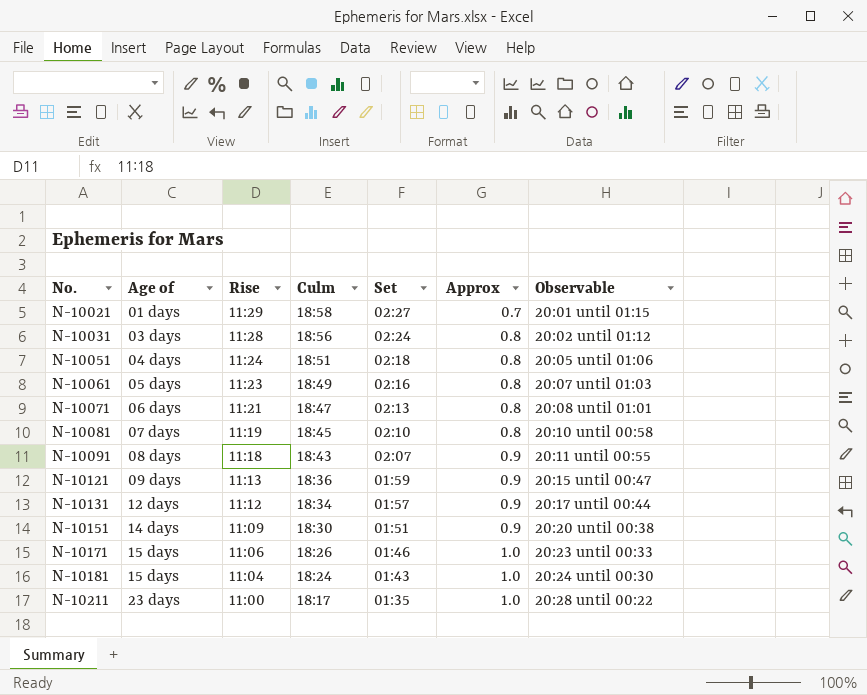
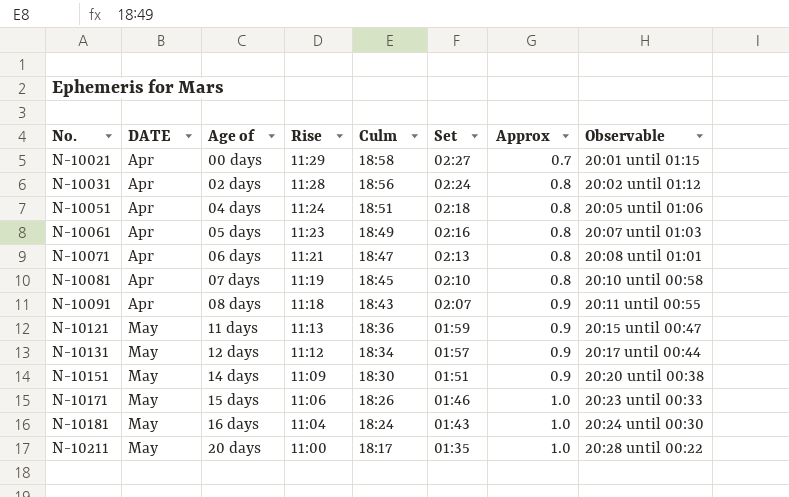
column DATE | position: none -> 2
N-10021 | Age of: 01 days -> 00 days
N-10031 | Age of: 03 days -> 02 days
N-10121 | Age of: 09 days -> 11 days
N-10181 | Age of: 15 days -> 16 days
N-10211 | Age of: 23 days -> 20 days

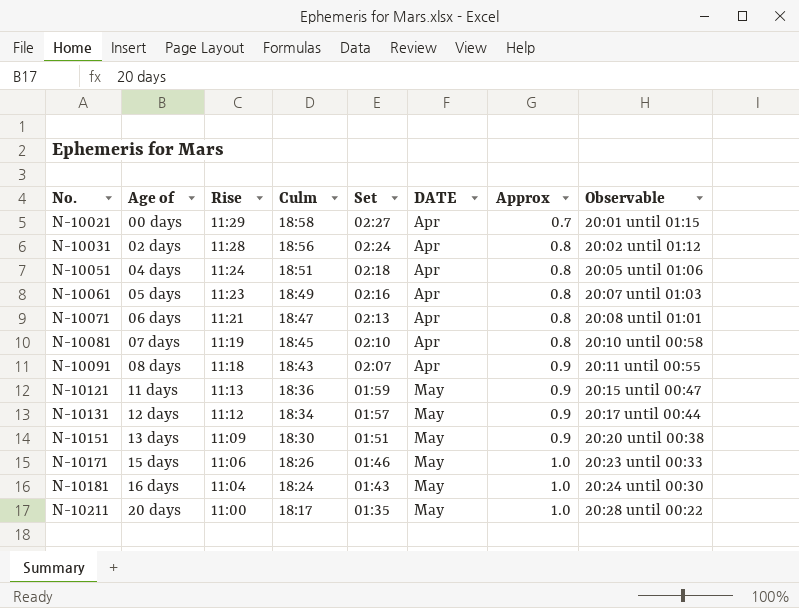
column DATE | position: 2 -> 6
N-10151 | Age of: 14 days -> 13 days

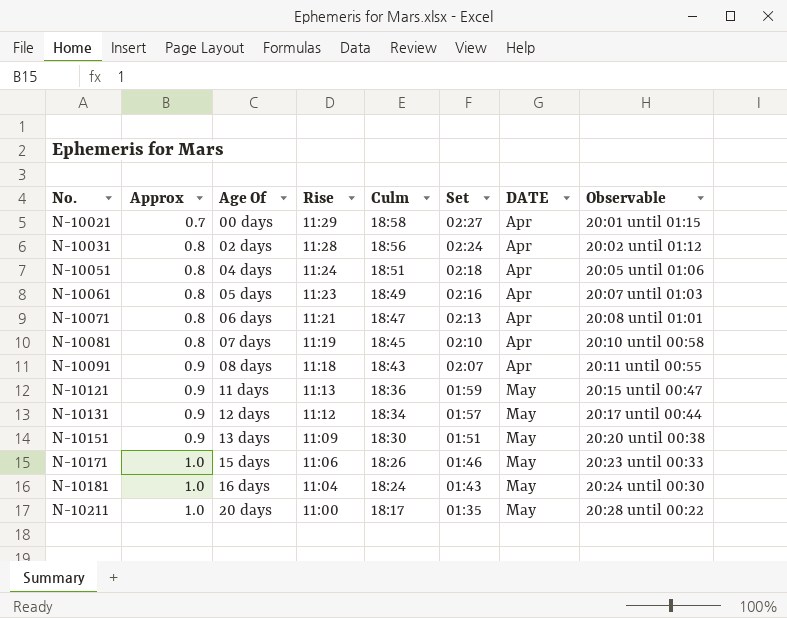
column Approx | position: 7 -> 2
column name: Age of -> Age Of

